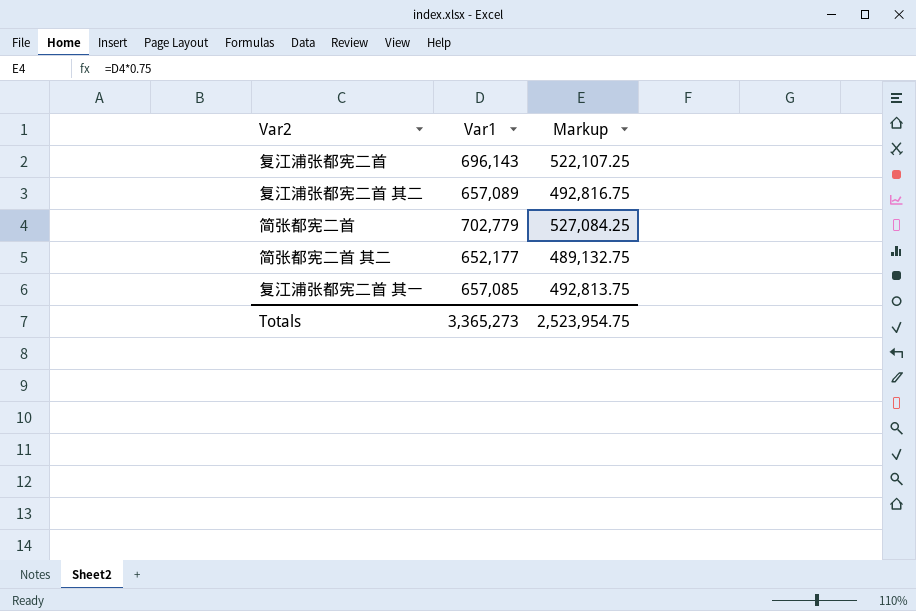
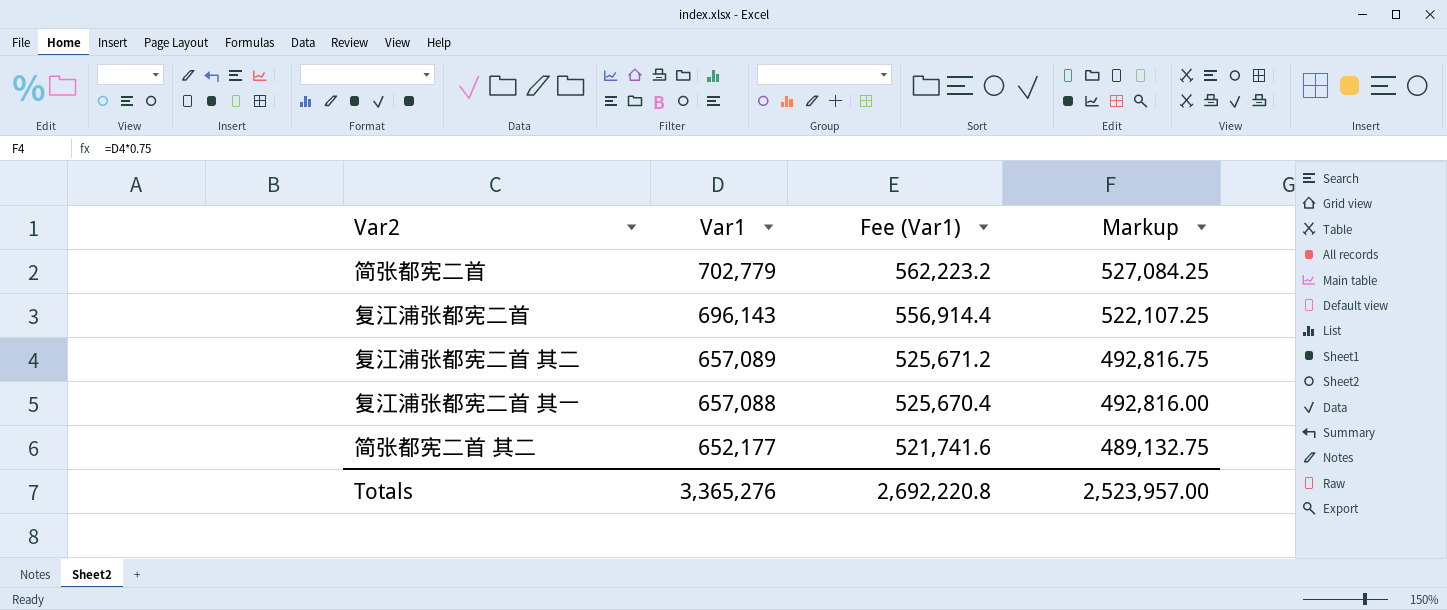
row order: none -> Var1 descending
column Fee (Var1) | formula: none -> [Var1] * 0.8
复江浦张都宪二首 其一 | Var1: 657,085 -> 657,088
复江浦张都宪二首 其一 | Markup: 492,813.75 -> 492,816.00
Totals | Var1: 3,365,273 -> 3,365,276
Totals | Markup: 2,523,954.75 -> 2,523,957.00

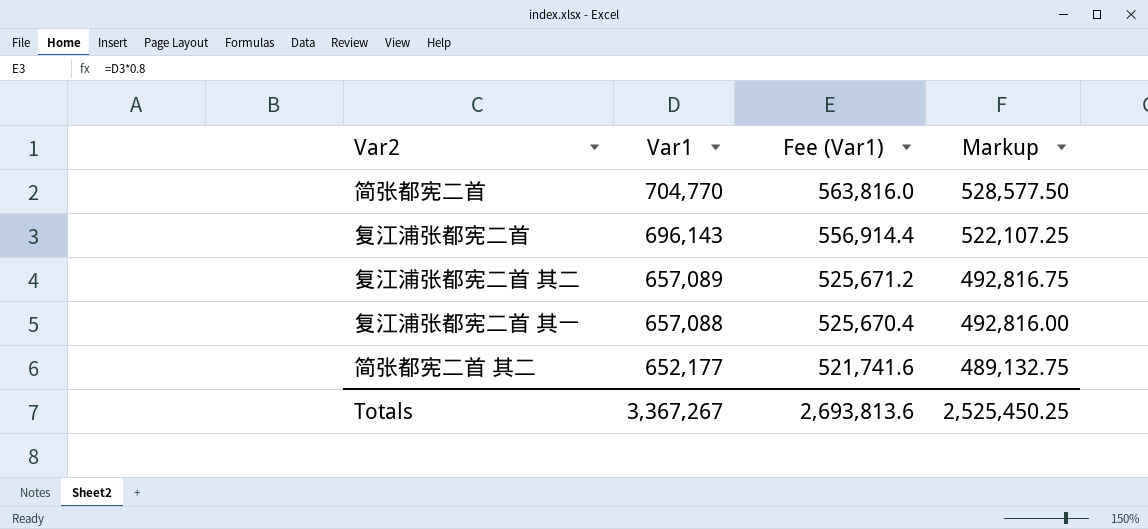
简张都宪二首 | Var1: 702,779 -> 704,770
简张都宪二首 | Fee (Var1): 562,223.2 -> 563,816.0
简张都宪二首 | Markup: 527,084.25 -> 528,577.50
Totals | Var1: 3,365,276 -> 3,367,267
Totals | Fee (Var1): 2,692,220.8 -> 2,693,813.6
Totals | Markup: 2,523,957.00 -> 2,525,450.25

